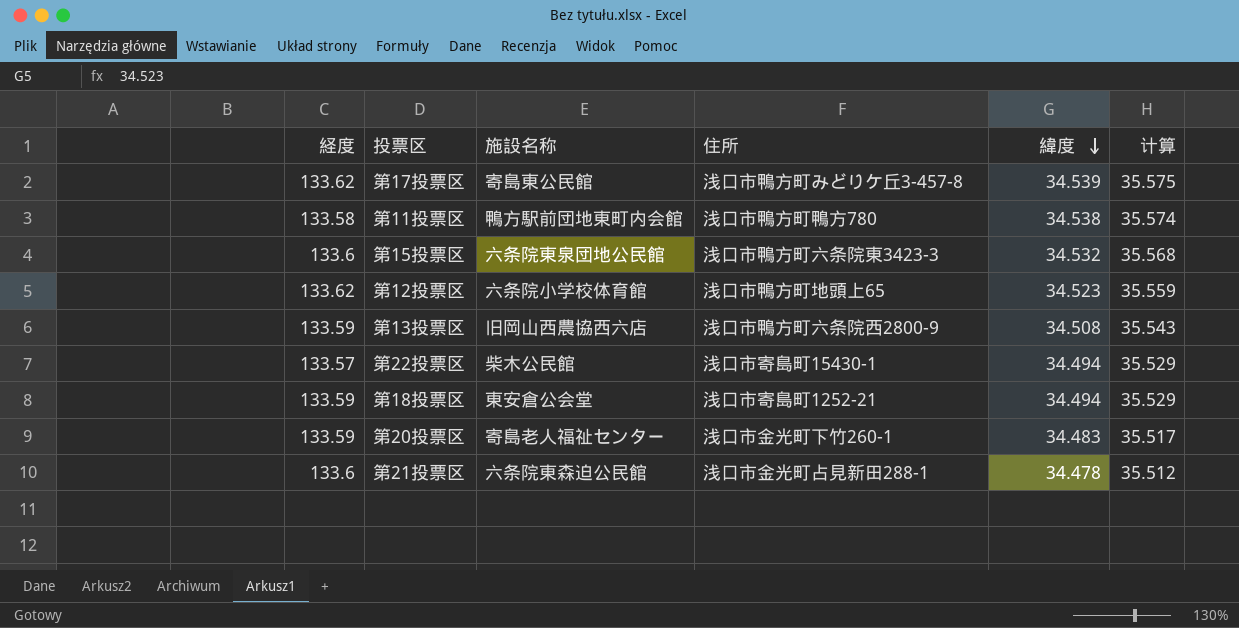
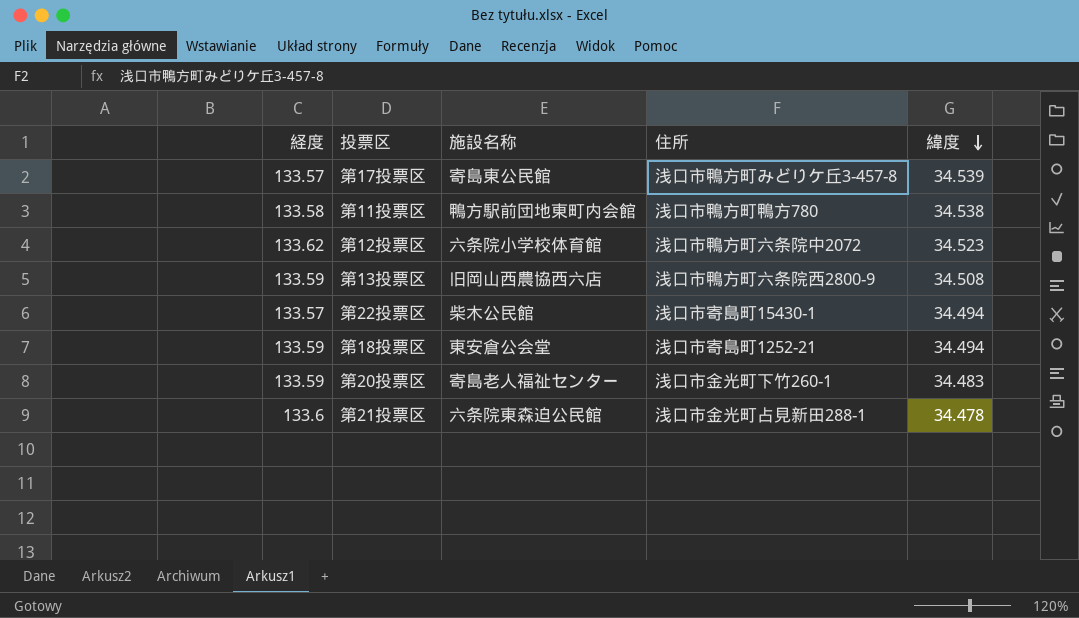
column 计算 | formula: [緯度] * 1.03 -> none
row 第15投票区: 133.6 | 六条院東泉団地公民館 | 浅口市鴨方町六条院東3423-3 | 34.532 | 35.568 -> none
第17投票区 | 経度: 133.62 -> 133.57
第12投票区 | 住所: 浅口市鴨方町地頭上65 -> 浅口市鴨方町六条院中2072

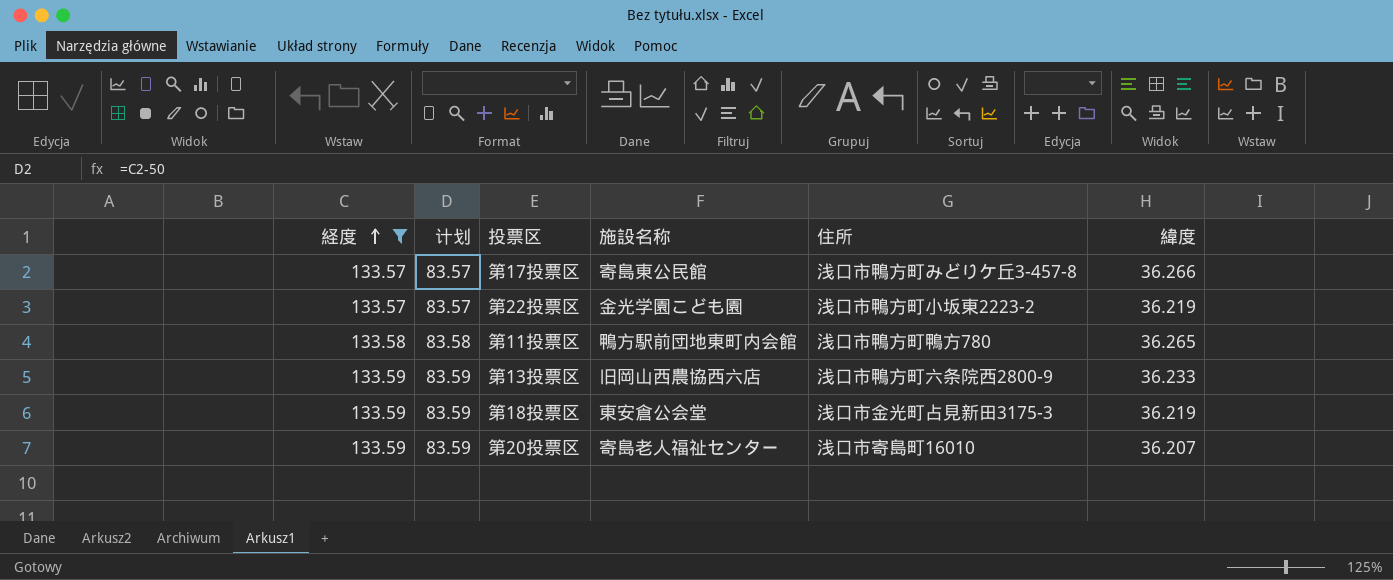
filter: none -> 経度 <= 133.59
row order: 緯度 descending -> 経度 ascending
column 计划 | formula: none -> [経度] - 50
第17投票区 | 緯度: 34.539 -> 36.266
第22投票区 | 施設名称: 柴木公民館 -> 金光学園こども園
第22投票区 | 住所: 浅口市寄島町15430-1 -> 浅口市鴨方町小坂東2223-2
第22投票区 | 緯度: 34.494 -> 36.219
第11投票区 | 緯度: 34.538 -> 36.265
第13投票区 | 緯度: 34.508 -> 36.233
第18投票区 | 住所: 浅口市寄島町1252-21 -> 浅口市金光町占見新田3175-3
第18投票区 | 緯度: 34.494 -> 36.219
第20投票区 | 住所: 浅口市金光町下竹260-1 -> 浅口市寄島町16010
第20投票区 | 緯度: 34.483 -> 36.207

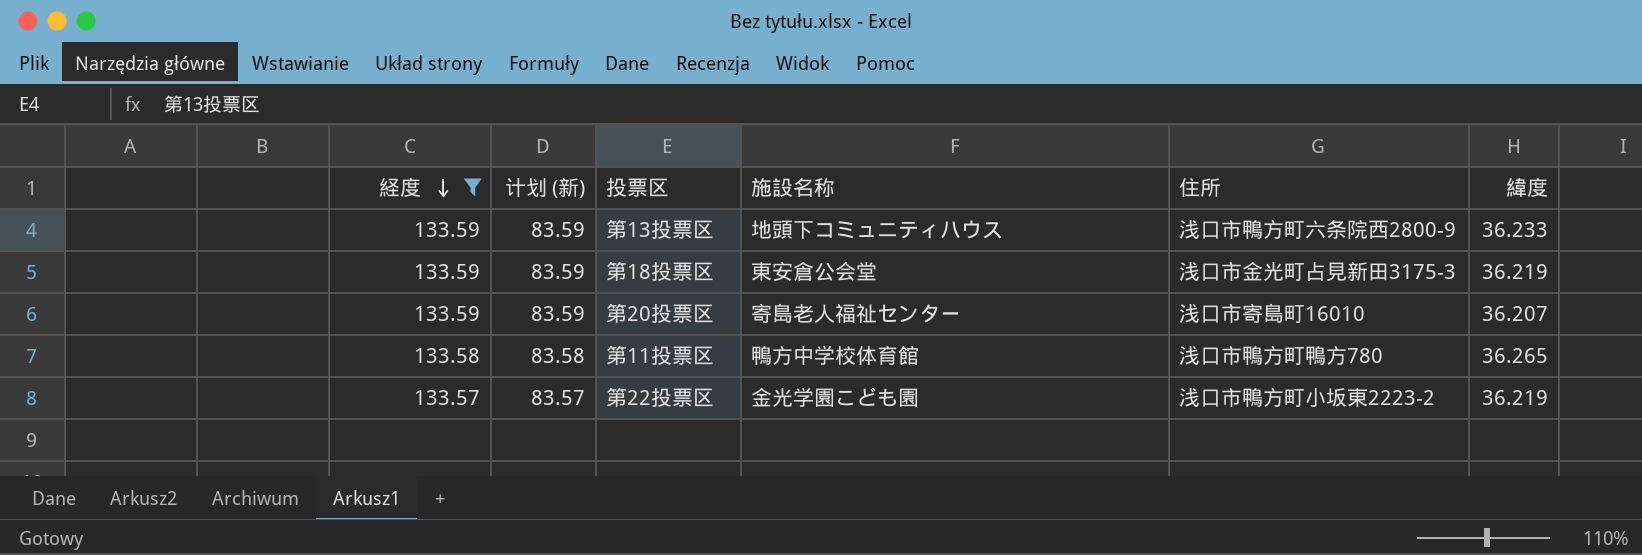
row order: 経度 ascending -> 経度 descending
column name: 计划 -> 计划 (新)
row 第17投票区: 133.57 | 83.57 | 寄島東公民館 | 浅口市鴨方町みどりケ丘3-457-8 | 36.266 -> none
第13投票区 | 施設名称: 旧岡山西農協西六店 -> 地頭下コミュニティハウス
第11投票区 | 施設名称: 鴨方駅前団地東町内会館 -> 鴨方中学校体育館

